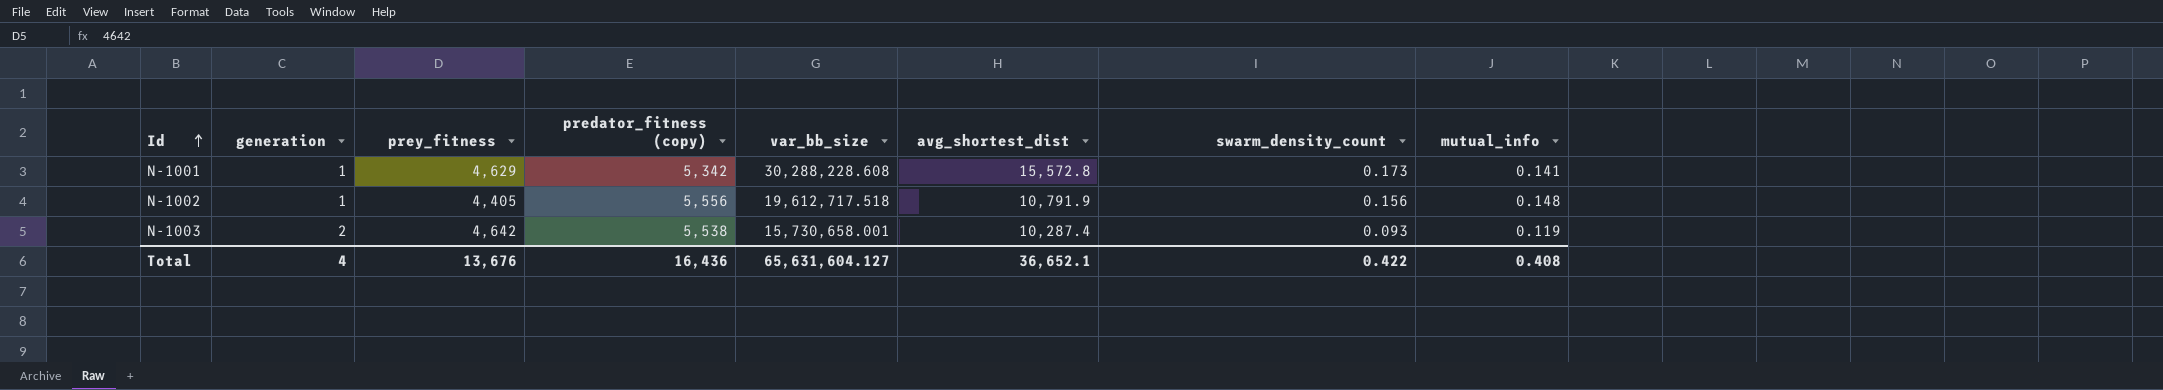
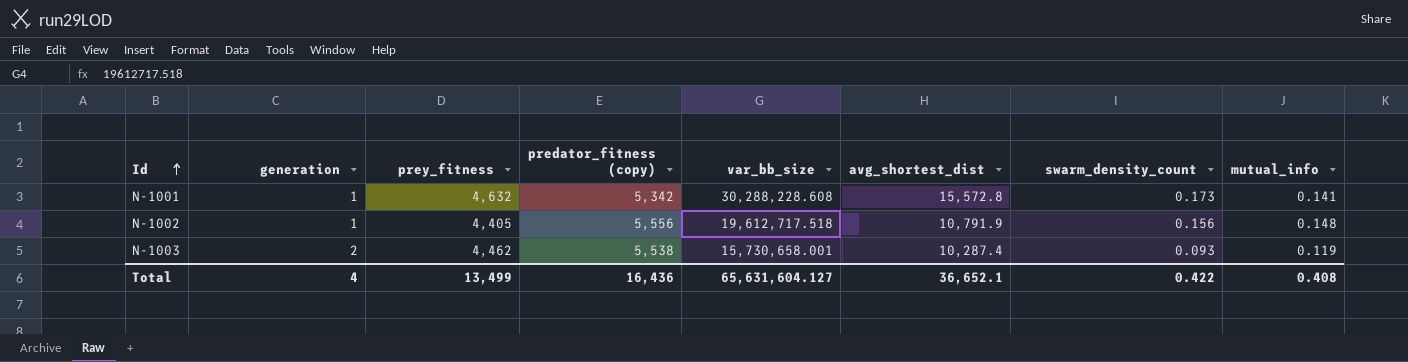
N-1001 | prey_fitness: 4,629 -> 4,632
N-1003 | prey_fitness: 4,642 -> 4,462
Total | prey_fitness: 13,676 -> 13,499

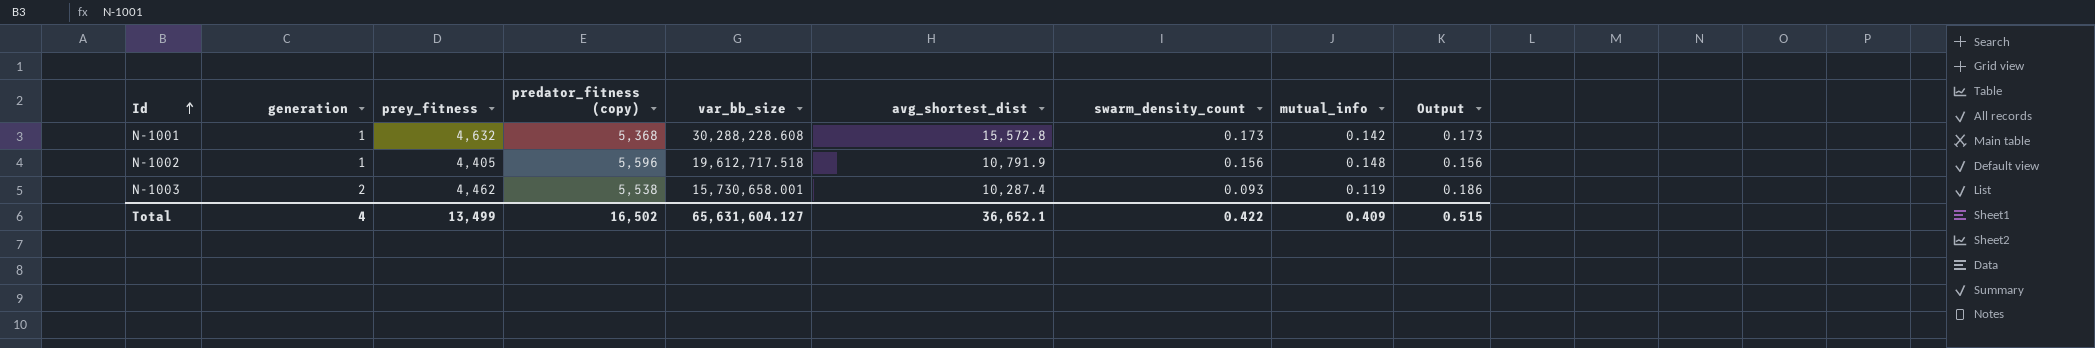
column Output | formula: none -> [generation] * [swarm_density_count]
N-1001 | predator_fitness (copy): 5,342 -> 5,368
N-1001 | mutual_info: 0.141 -> 0.142
N-1002 | predator_fitness (copy): 5,556 -> 5,596
Total | predator_fitness (copy): 16,436 -> 16,502
Total | mutual_info: 0.408 -> 0.409

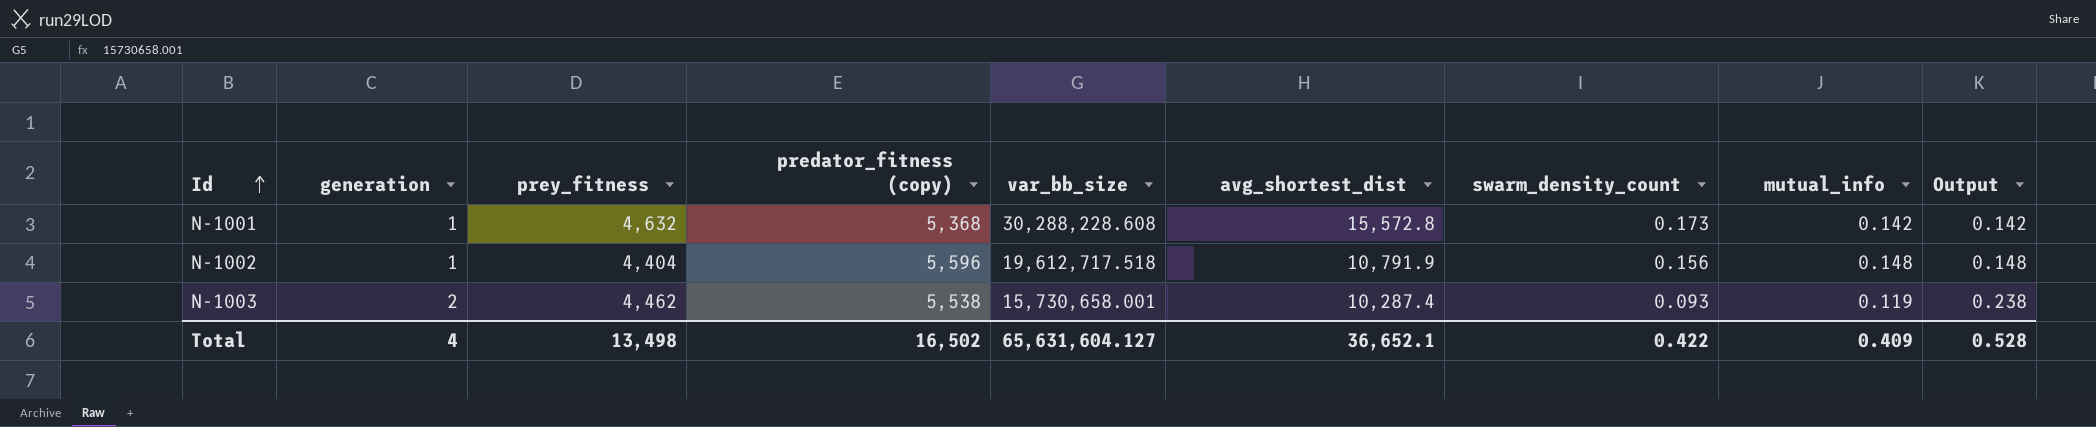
column Output | formula: [generation] * [swarm_density_count] -> [generation] * [mutual_info]
N-1002 | prey_fitness: 4,405 -> 4,404
Total | prey_fitness: 13,499 -> 13,498
Total | Output: 0.515 -> 0.528

